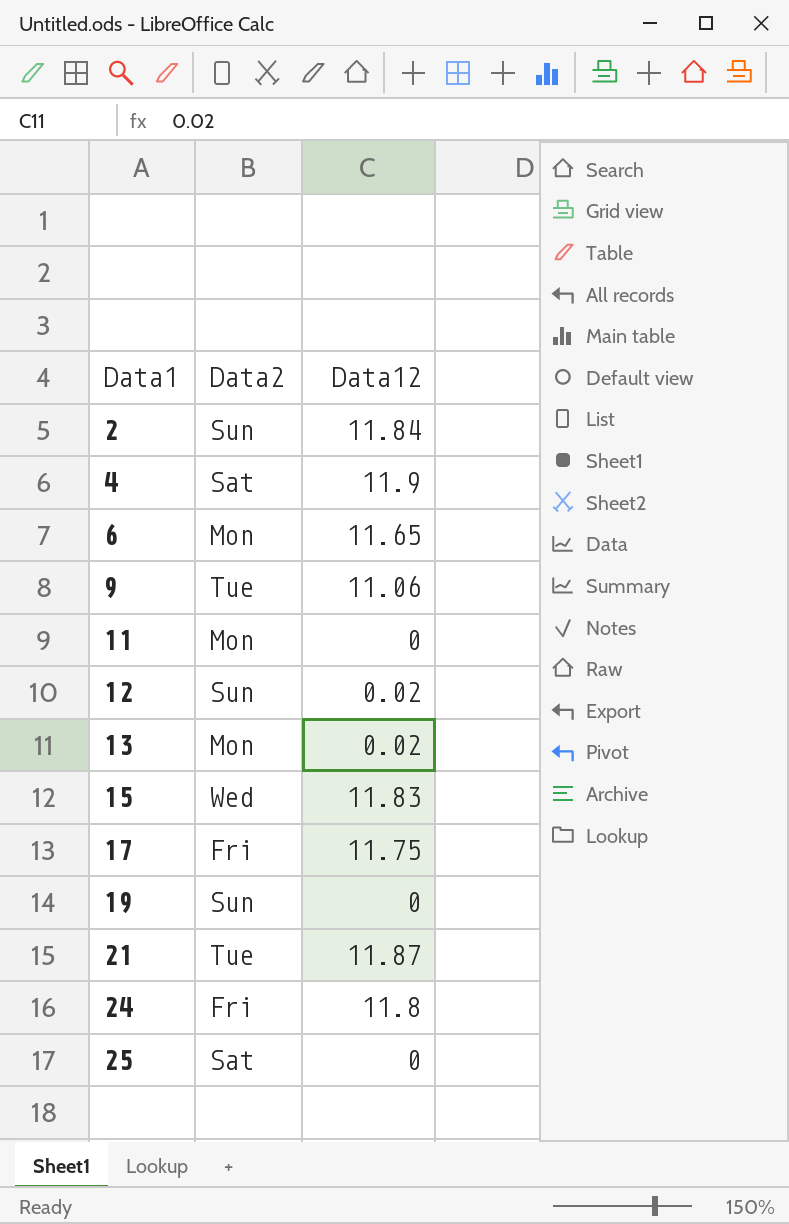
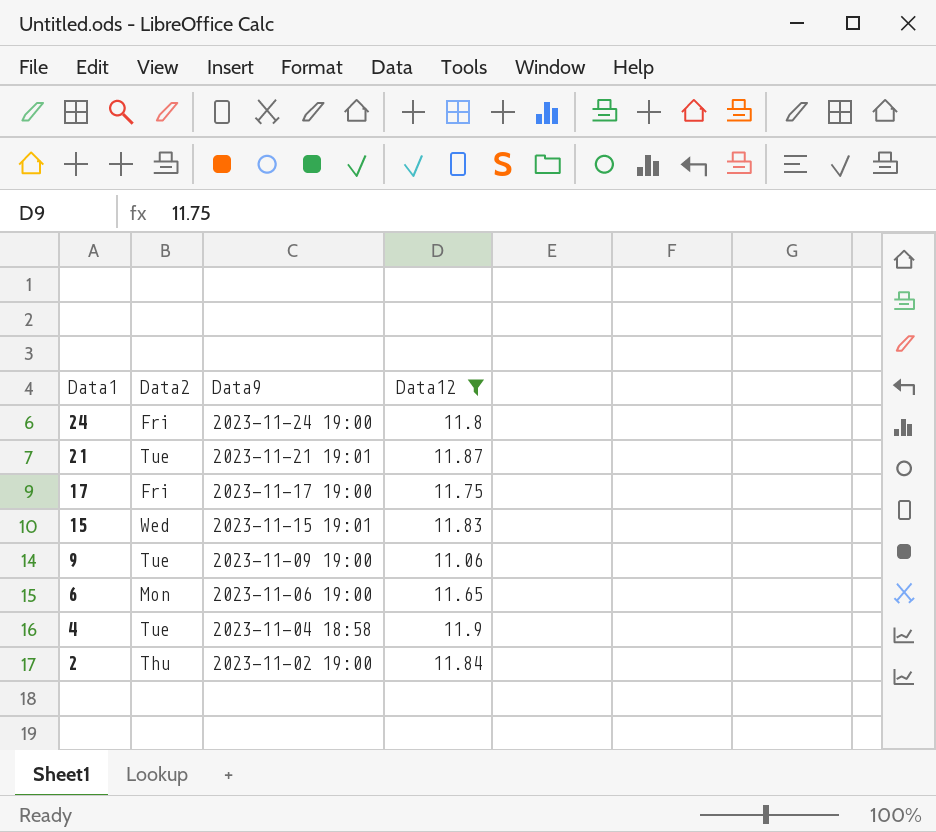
filter: none -> Data12 >= 11.06
row order: Data1 ascending -> Data1 descending
column Data9 | position: none -> 3
4 | Data2: Sat -> Tue
2 | Data2: Sun -> Thu

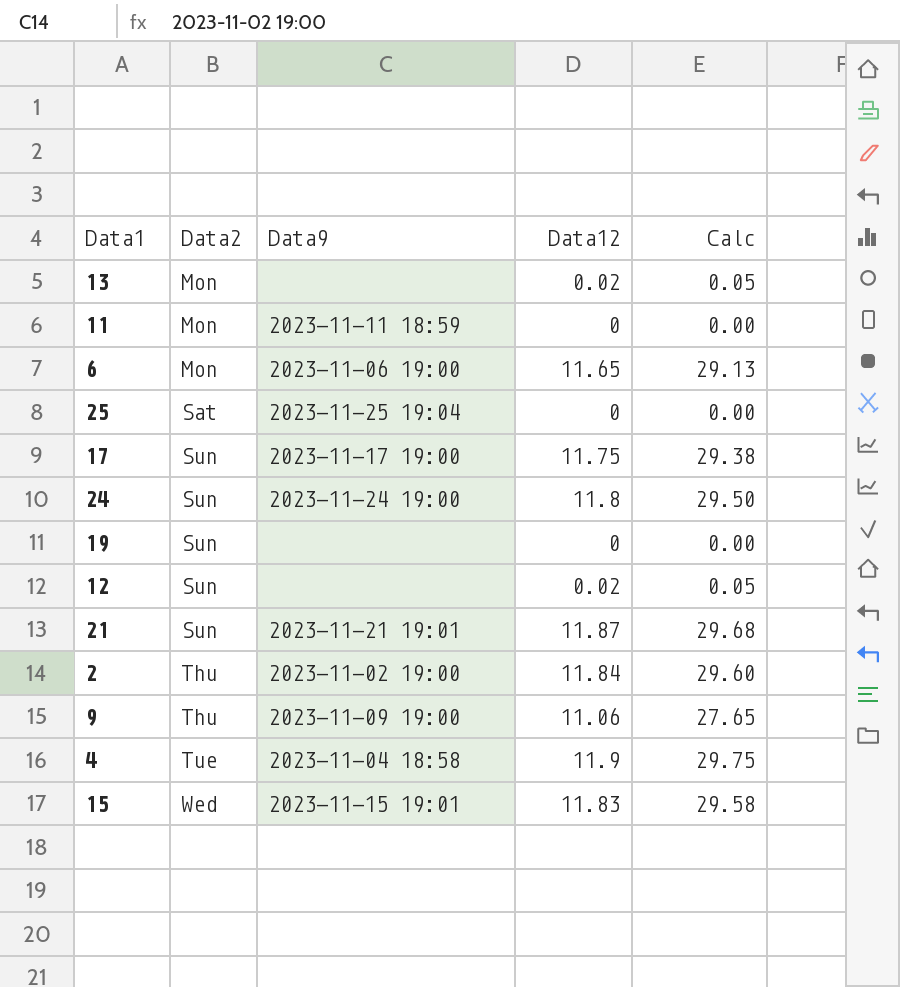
filter: Data12 >= 11.06 -> none
row order: Data1 descending -> Data2 ascending
column Calc | formula: none -> [Data12] * 2.5
17 | Data2: Fri -> Sun
24 | Data2: Fri -> Sun
21 | Data2: Tue -> Sun
9 | Data2: Tue -> Thu

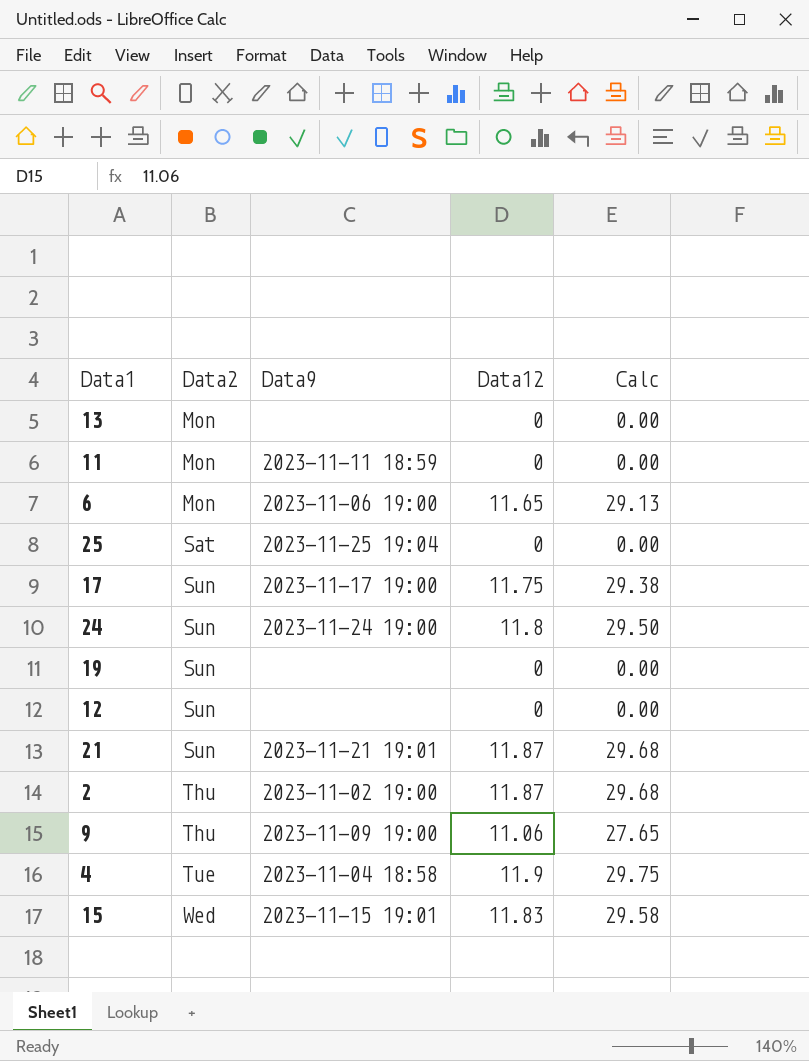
13 | Data12: 0.02 -> 0
13 | Calc: 0.05 -> 0.00
12 | Data12: 0.02 -> 0
12 | Calc: 0.05 -> 0.00
2 | Data12: 11.84 -> 11.87
2 | Calc: 29.60 -> 29.68

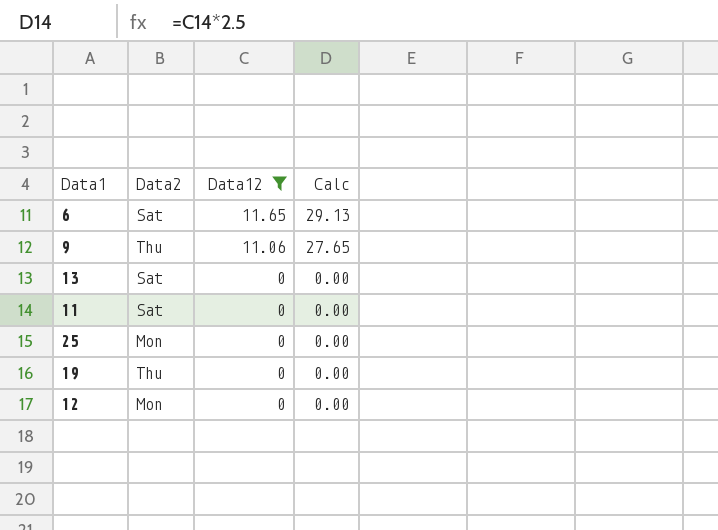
filter: none -> Data12 <= 11.65
row order: Data2 ascending -> Data12 descending
column Data9 | position: 3 -> none
6 | Data2: Mon -> Sat
13 | Data2: Mon -> Sat
11 | Data2: Mon -> Sat
25 | Data2: Sat -> Mon
19 | Data2: Sun -> Thu
12 | Data2: Sun -> Mon

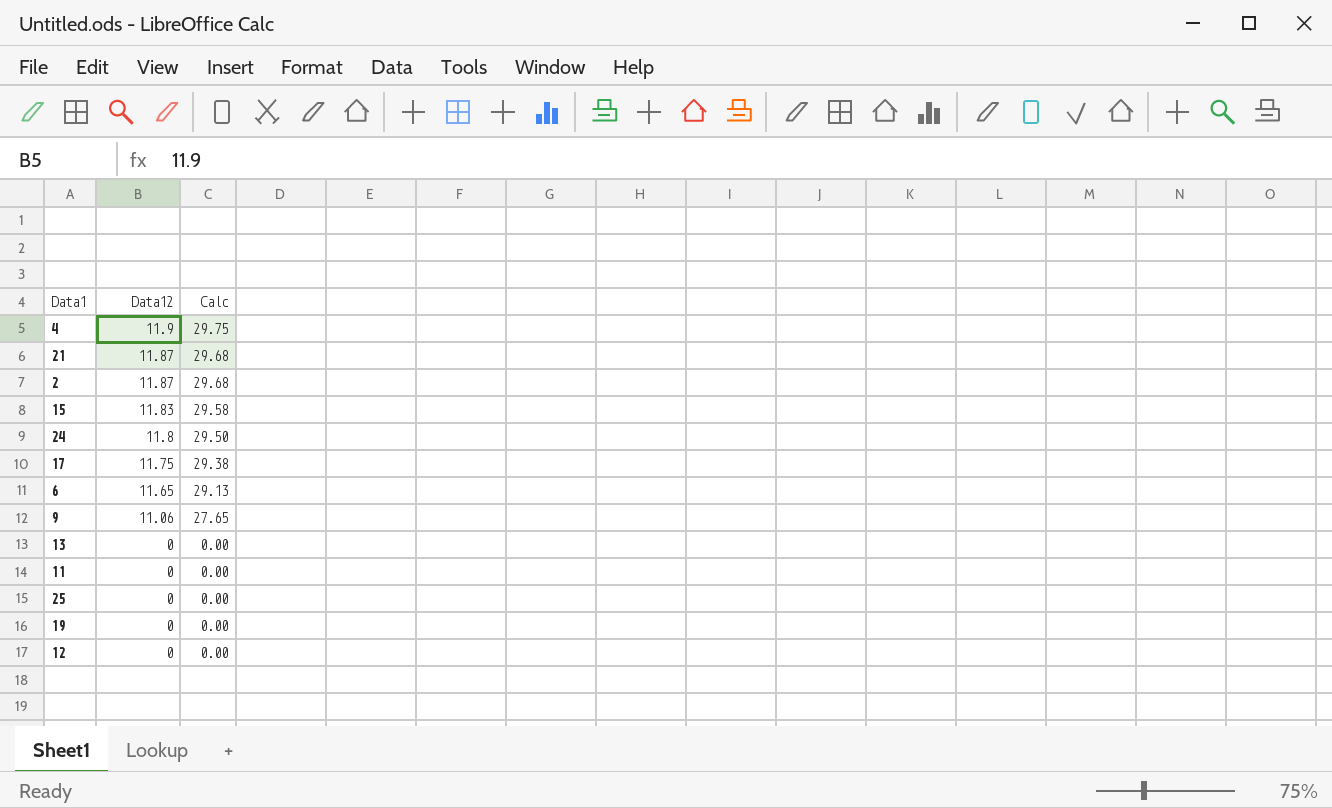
filter: Data12 <= 11.65 -> none
column Data2 | position: 2 -> none

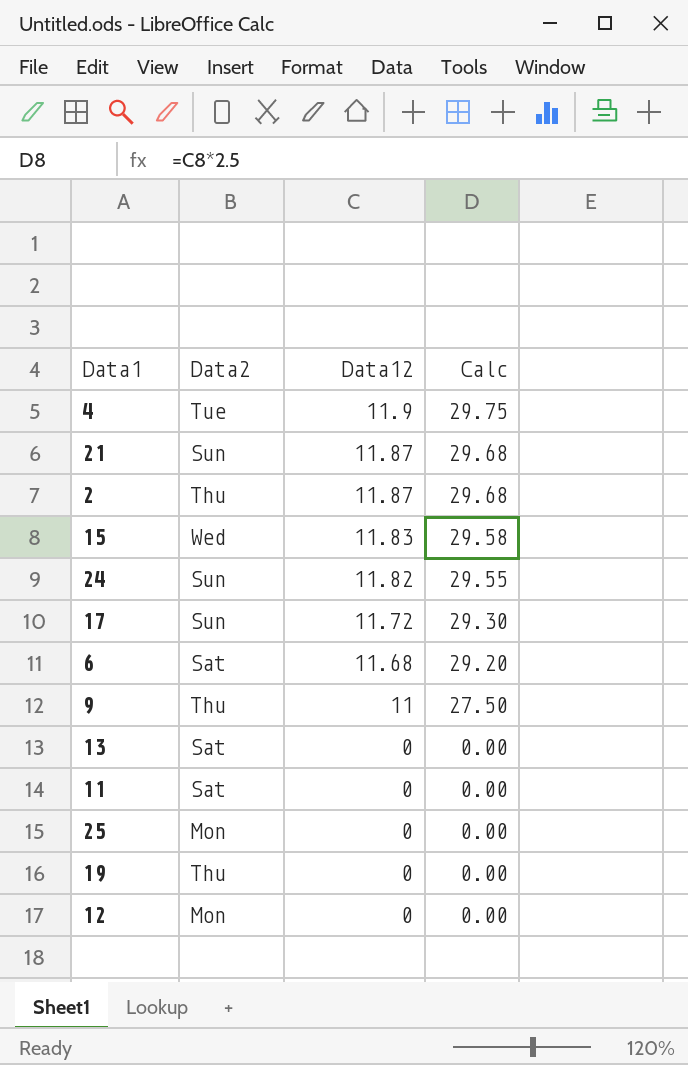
column Data2 | position: none -> 2
24 | Data12: 11.8 -> 11.82
24 | Calc: 29.50 -> 29.55
17 | Data12: 11.75 -> 11.72
17 | Calc: 29.38 -> 29.30
6 | Data12: 11.65 -> 11.68
6 | Calc: 29.13 -> 29.20
9 | Data12: 11.06 -> 11
9 | Calc: 27.65 -> 27.50

